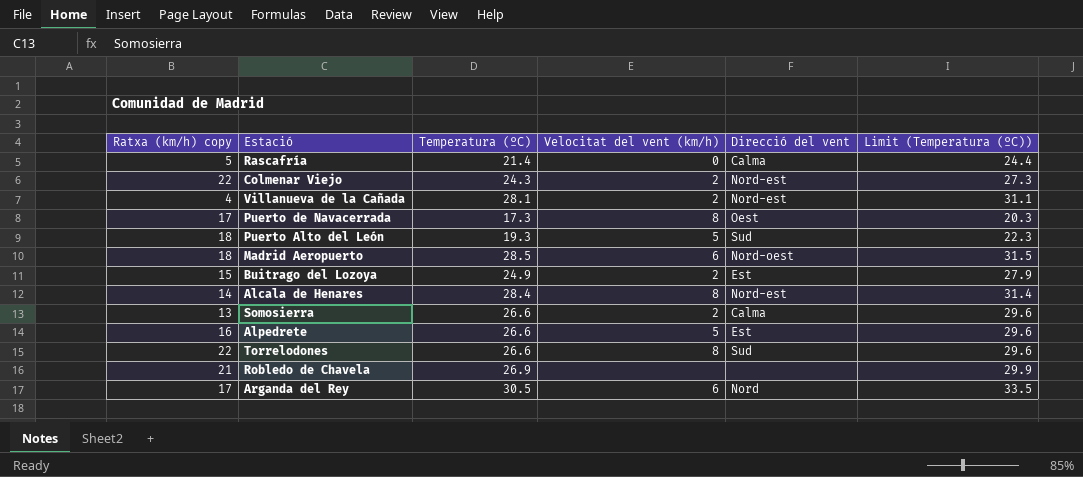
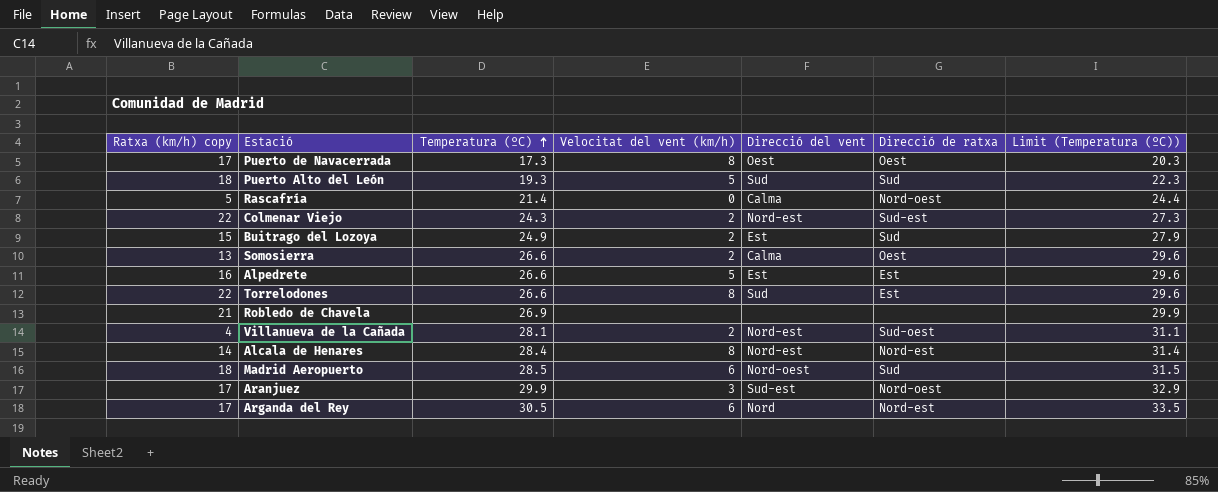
row order: none -> Temperatura (ºC) ascending
column Direcció de ratxa | position: none -> 6
row Aranjuez: none -> 17 | 29.9 | 3 | Sud-est | Nord-oest | 32.9

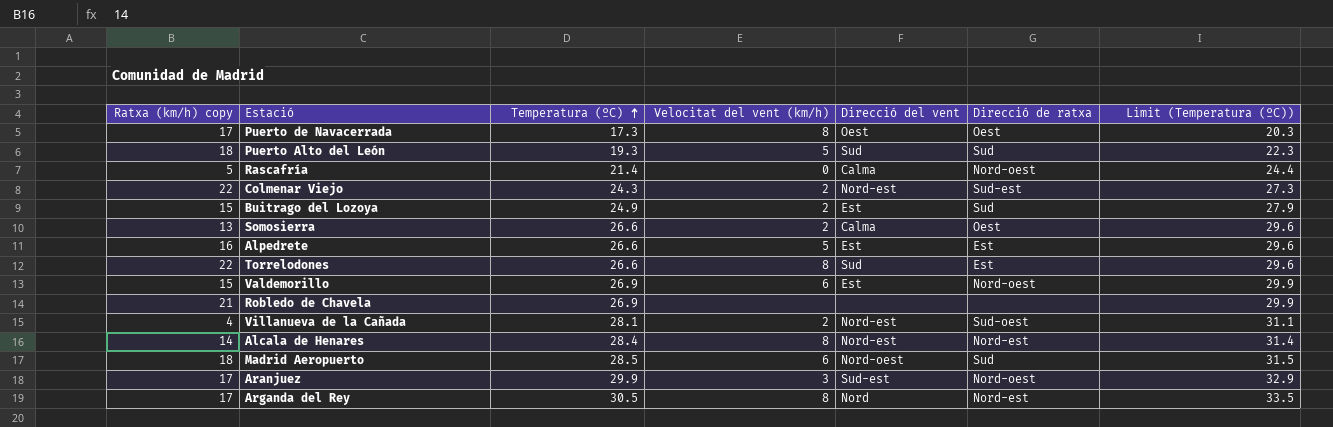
row Valdemorillo: none -> 15 | 26.9 | 6 | Est | Nord-oest | 29.9
Arganda del Rey | Velocitat del vent (km/h): 6 -> 8

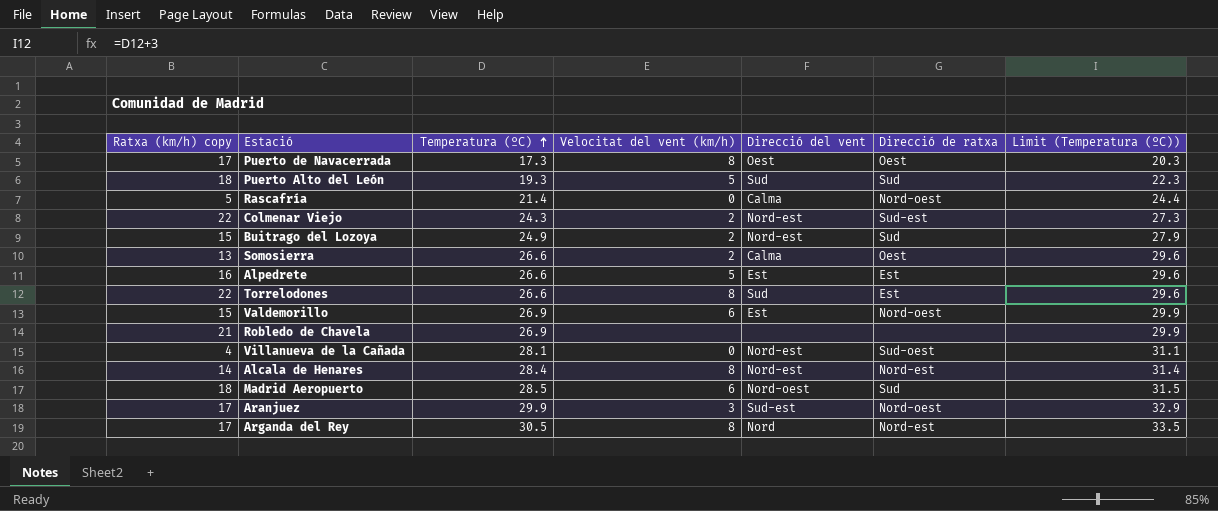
Buitrago del Lozoya | Direcció del vent: Est -> Nord-est
Villanueva de la Cañada | Velocitat del vent (km/h): 2 -> 0

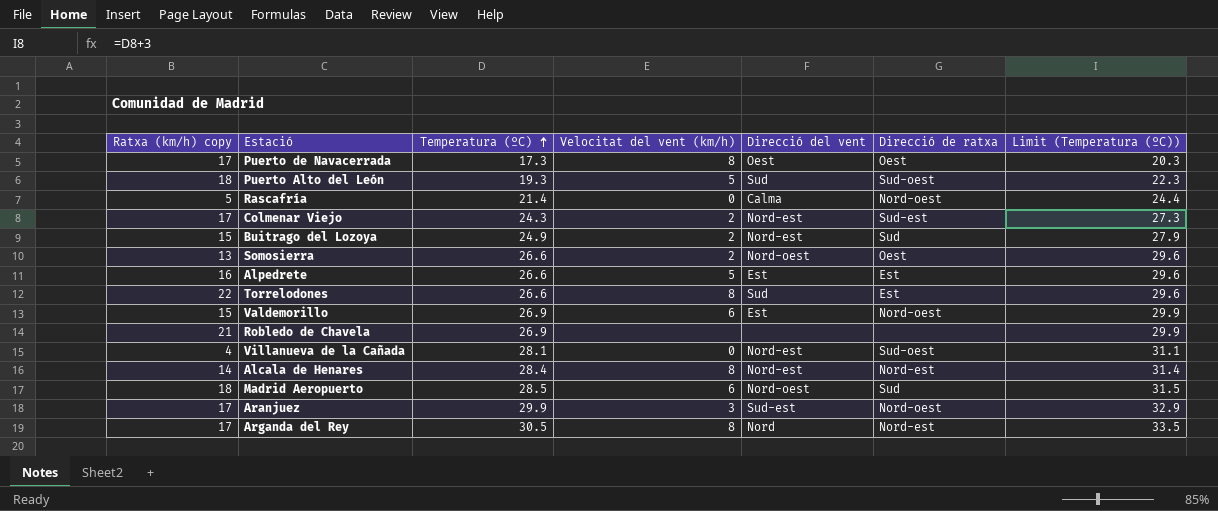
Puerto Alto del León | Direcció de ratxa: Sud -> Sud-oest
Colmenar Viejo | Ratxa (km/h) copy: 22 -> 17
Somosierra | Direcció del vent: Calma -> Nord-oest

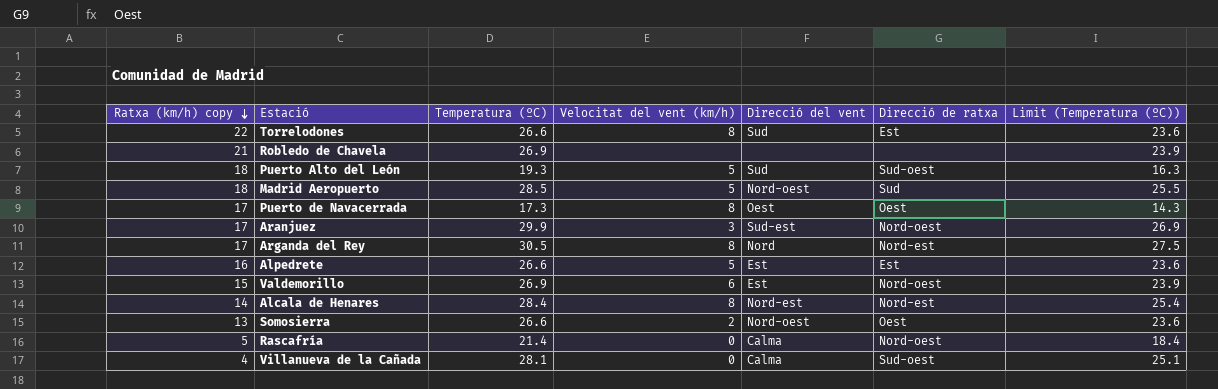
row order: Temperatura (ºC) ascending -> Ratxa (km/h) copy descending
column Limit (Temperatura (ºC)) | formula: [Temperatura (ºC)] + 3 -> [Temperatura (ºC)] - 3
row Colmenar Viejo: 17 | 24.3 | 2 | Nord-est | Sud-est | 27.3 -> none
row Buitrago del Lozoya: 15 | 24.9 | 2 | Nord-est | Sud | 27.9 -> none
Madrid Aeropuerto | Velocitat del vent (km/h): 6 -> 5
Villanueva de la Cañada | Direcció del vent: Nord-est -> Calma

